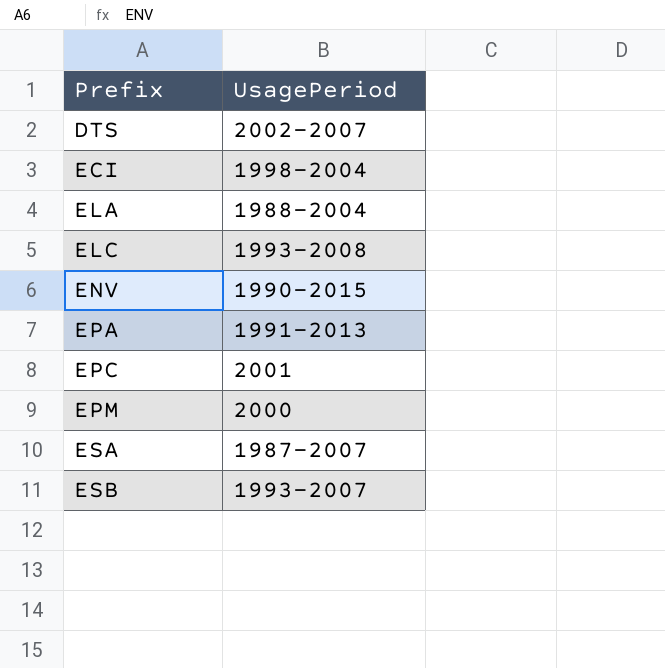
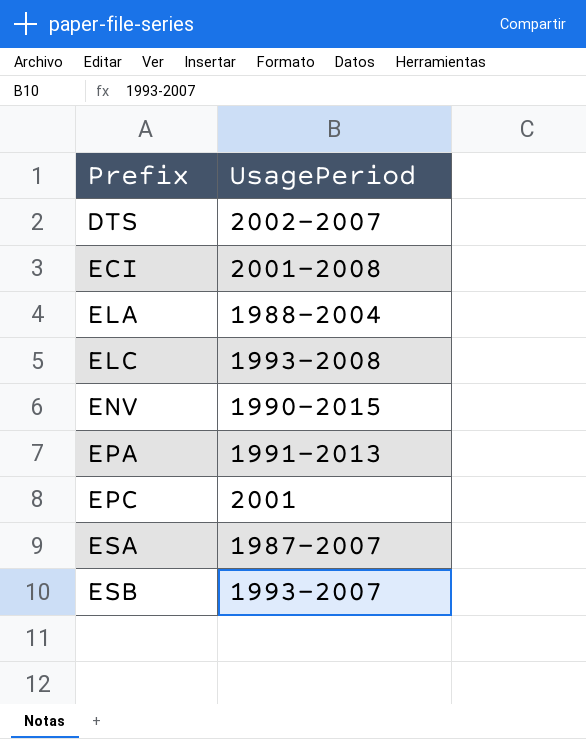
row EPM: 2000 -> none
ECI | UsagePeriod: 1998-2004 -> 2001-2008

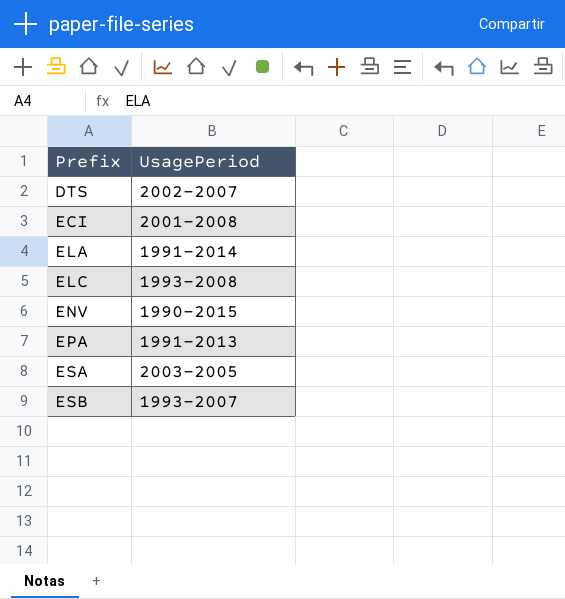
row EPC: 2001 -> none
ELA | UsagePeriod: 1988-2004 -> 1991-2014
ESA | UsagePeriod: 1987-2007 -> 2003-2005

